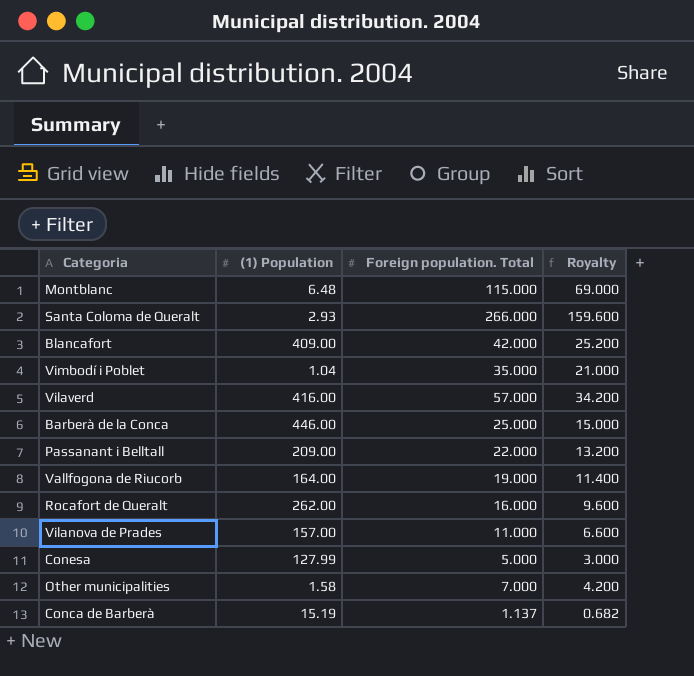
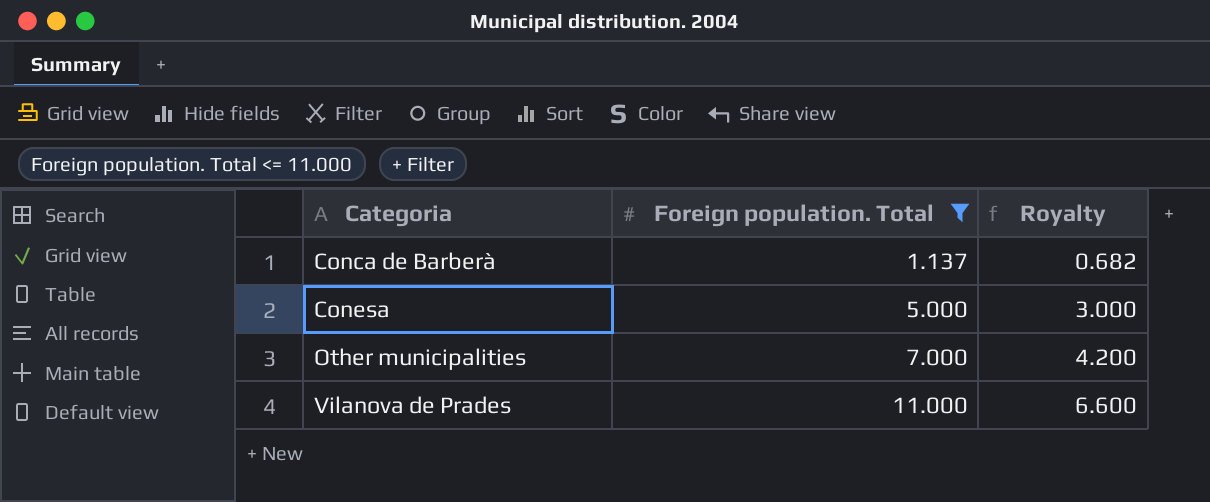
filter: none -> Foreign population. Total <= 11.000
row order: none -> Categoria ascending
column (1) Population | position: 2 -> none

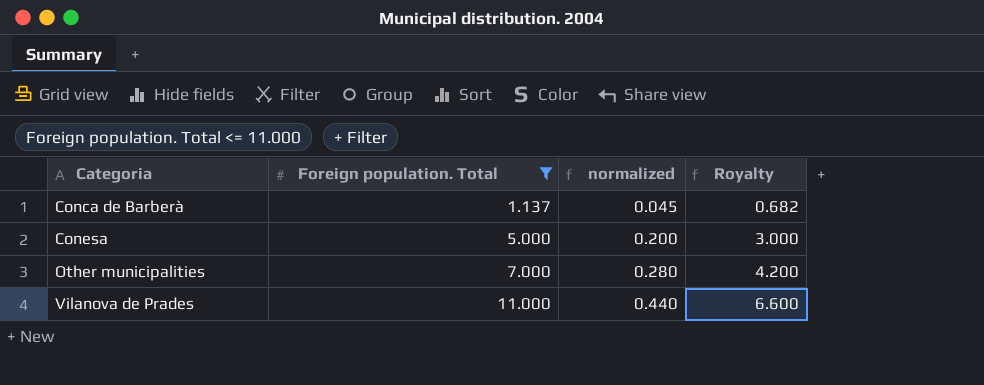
column normalized | formula: none -> [Foreign population. Total] * 0.04

